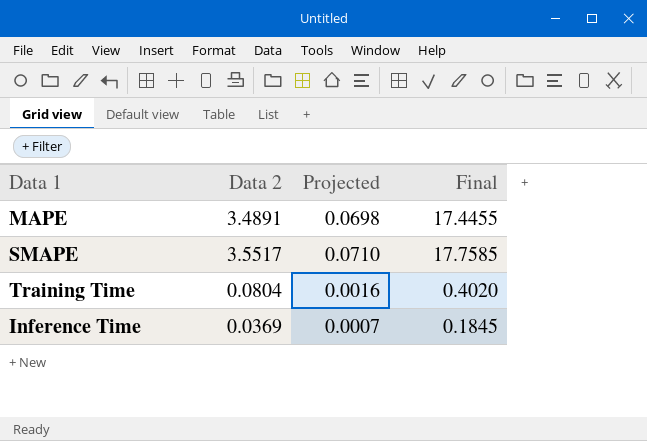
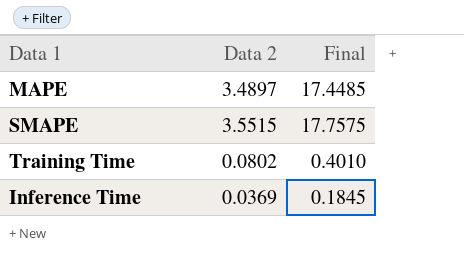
column Projected | formula: [Data 2] * 0.02 -> none
MAPE | Data 2: 3.4891 -> 3.4897
MAPE | Final: 17.4455 -> 17.4485
SMAPE | Data 2: 3.5517 -> 3.5515
SMAPE | Final: 17.7585 -> 17.7575
Training Time | Data 2: 0.0804 -> 0.0802
Training Time | Final: 0.4020 -> 0.4010

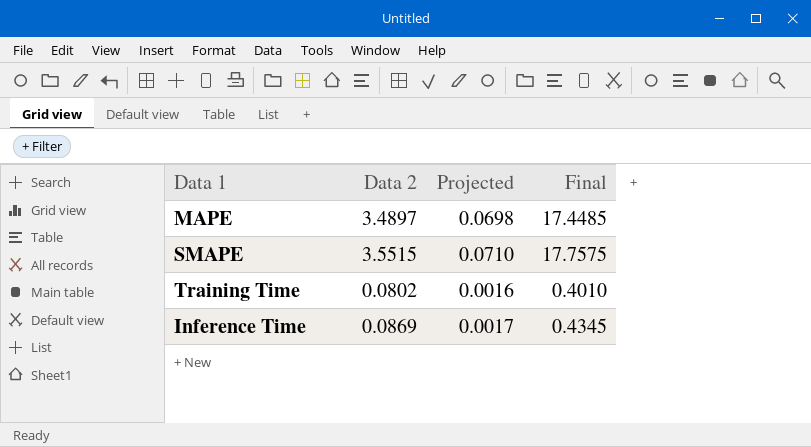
column Projected | formula: none -> [Data 2] * 0.02
Inference Time | Data 2: 0.0369 -> 0.0869
Inference Time | Final: 0.1845 -> 0.4345

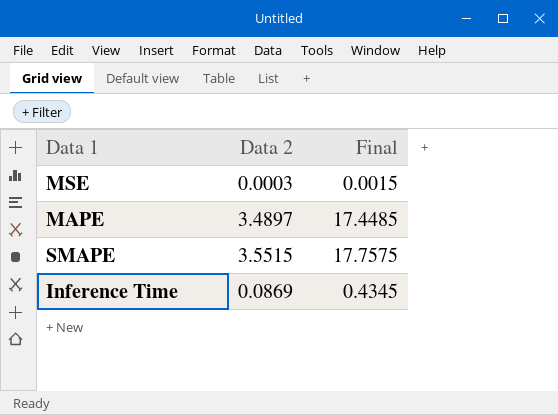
column Projected | formula: [Data 2] * 0.02 -> none
row Training Time: 0.0802 | 0.0016 | 0.4010 -> none
row MSE: none -> 0.0003 | 0.0015

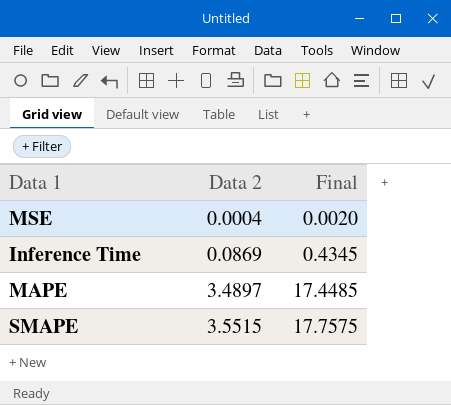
row order: none -> Data 2 ascending
MSE | Data 2: 0.0003 -> 0.0004
MSE | Final: 0.0015 -> 0.0020

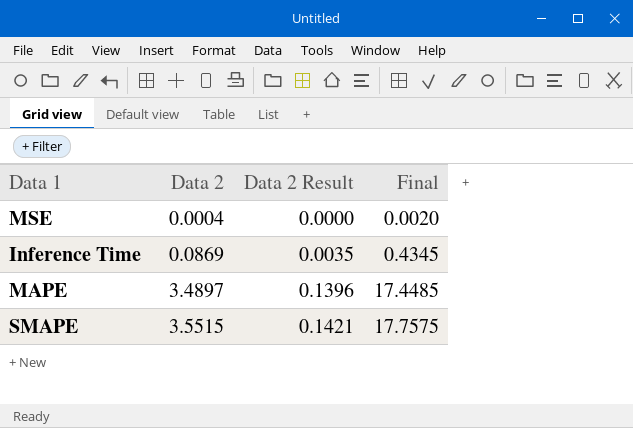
column Data 2 Result | formula: none -> [Data 2] * 0.04

